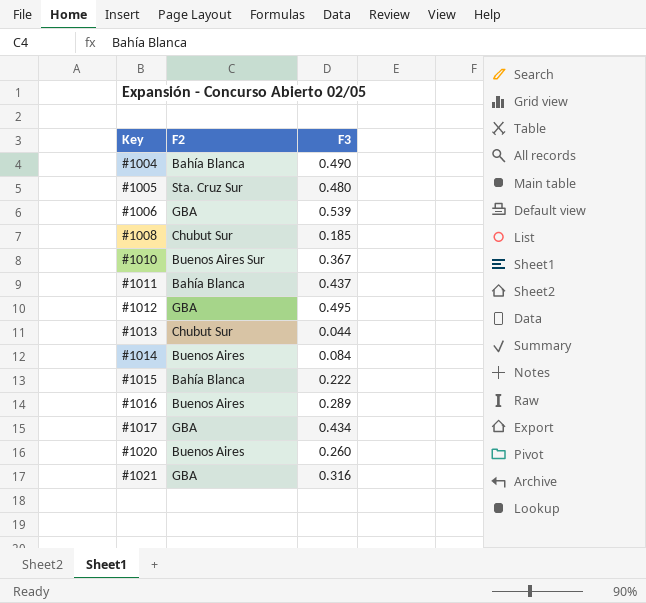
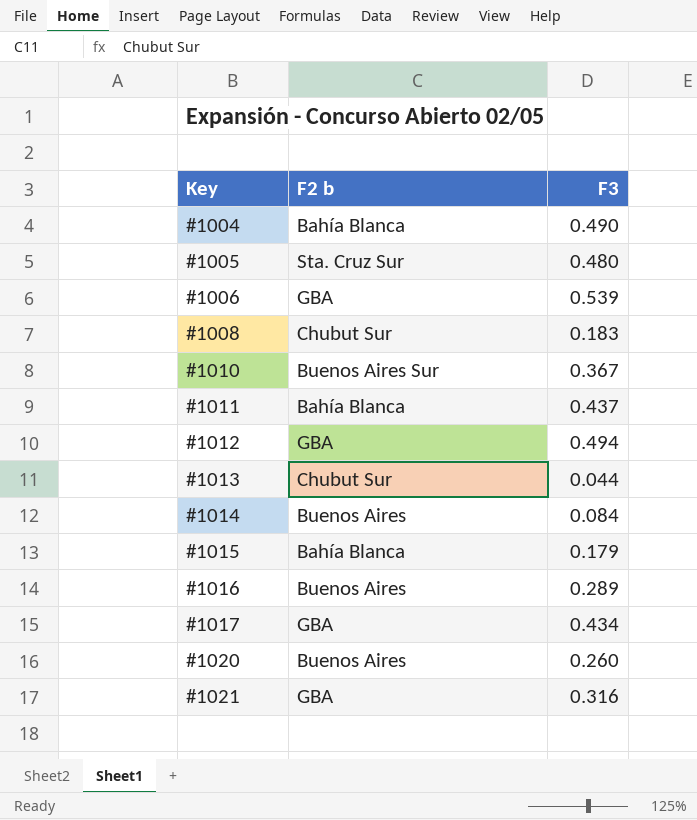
column name: F2 -> F2 b
#1008 | F3: 0.185 -> 0.183
#1012 | F3: 0.495 -> 0.494
#1015 | F3: 0.222 -> 0.179

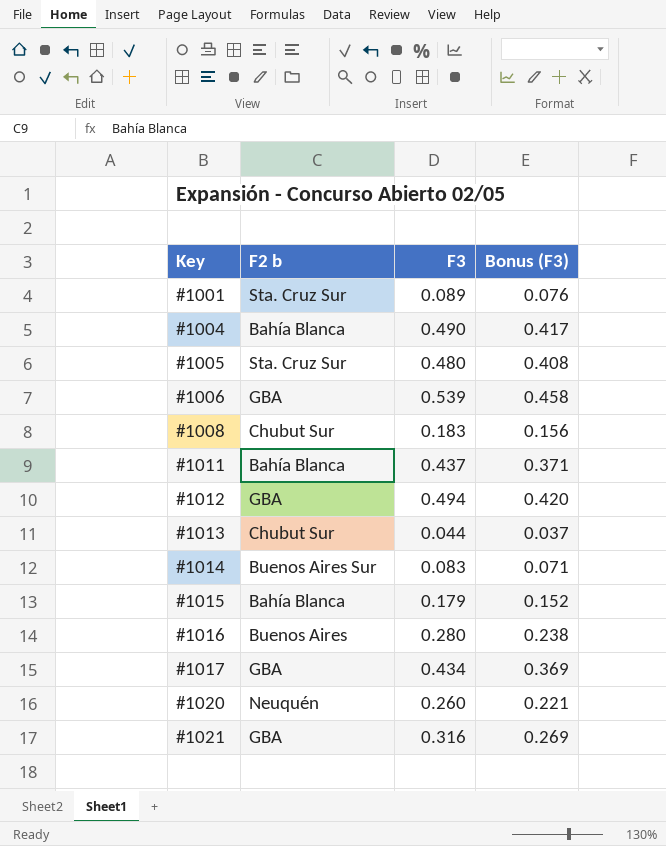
column Bonus (F3) | formula: none -> [F3] * 0.85
row #1010: Buenos Aires Sur | 0.367 -> none
row #1001: none -> Sta. Cruz Sur | 0.089 | 0.076
#1014 | F2 b: Buenos Aires -> Buenos Aires Sur
#1014 | F3: 0.084 -> 0.083
#1016 | F3: 0.289 -> 0.280
#1020 | F2 b: Buenos Aires -> Neuquén

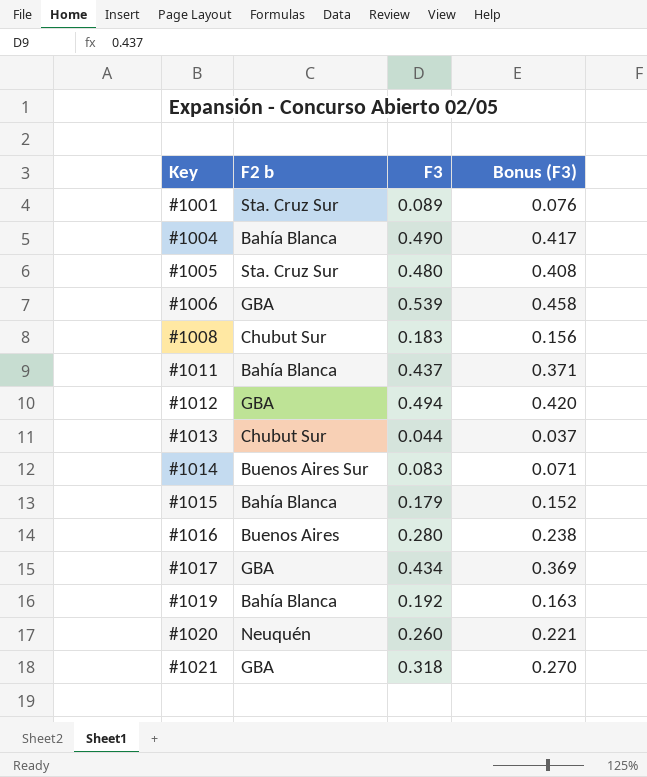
row #1019: none -> Bahía Blanca | 0.192 | 0.163
#1021 | F3: 0.316 -> 0.318
#1021 | Bonus (F3): 0.269 -> 0.270

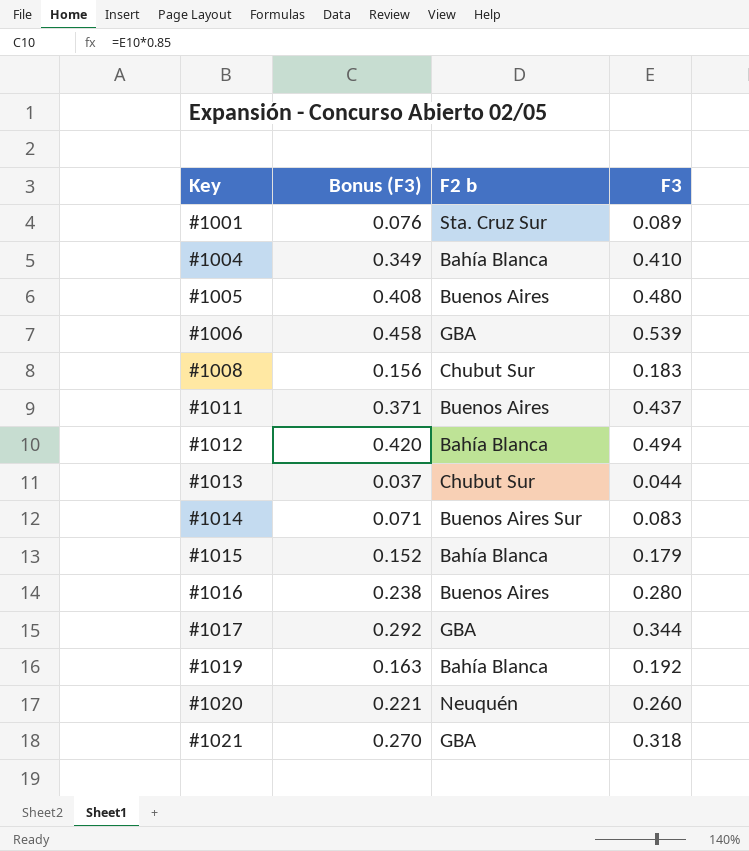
column Bonus (F3) | position: 4 -> 2
#1004 | Bonus (F3): 0.417 -> 0.349
#1004 | F3: 0.490 -> 0.410
#1005 | F2 b: Sta. Cruz Sur -> Buenos Aires
#1011 | F2 b: Bahía Blanca -> Buenos Aires
#1012 | F2 b: GBA -> Bahía Blanca
#1017 | Bonus (F3): 0.369 -> 0.292
#1017 | F3: 0.434 -> 0.344

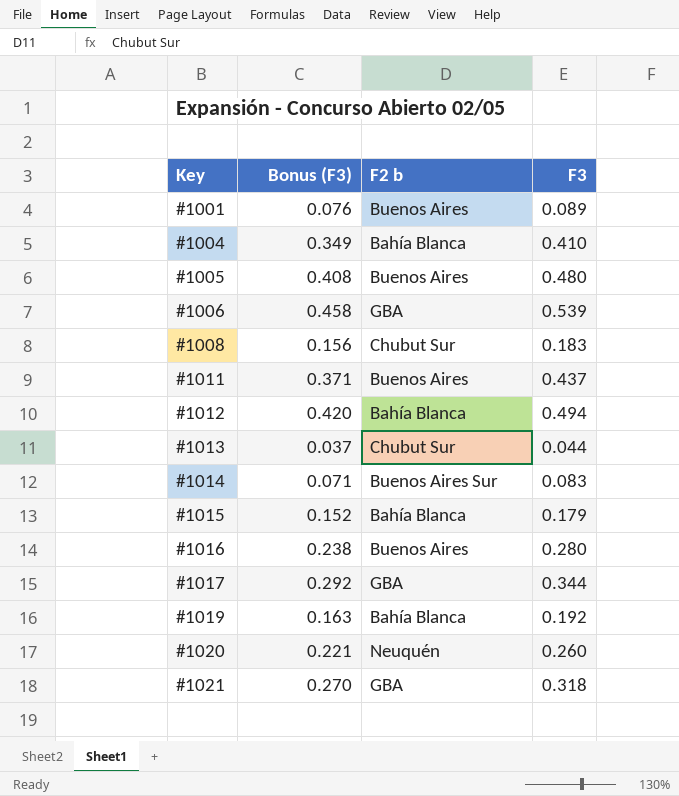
#1001 | F2 b: Sta. Cruz Sur -> Buenos Aires

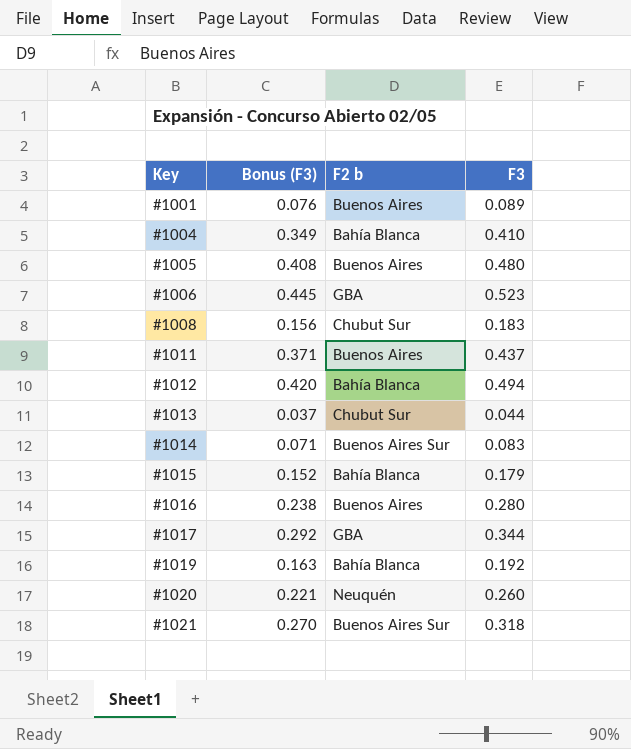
#1006 | Bonus (F3): 0.458 -> 0.445
#1006 | F3: 0.539 -> 0.523
#1021 | F2 b: GBA -> Buenos Aires Sur

